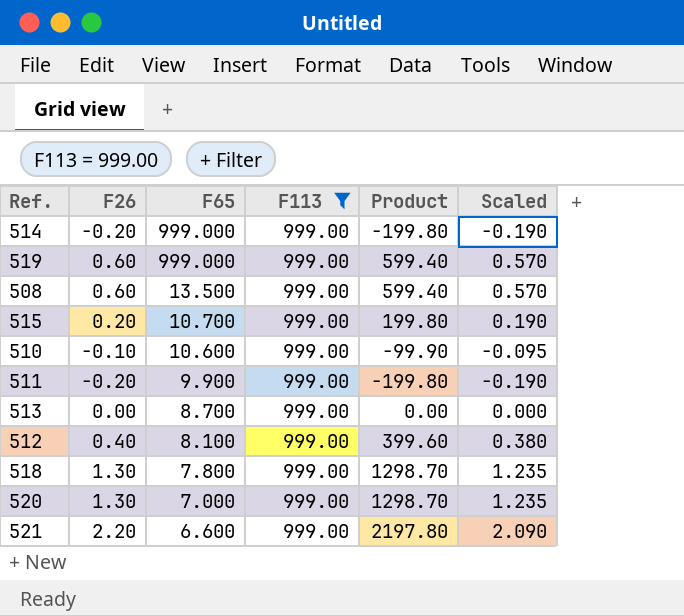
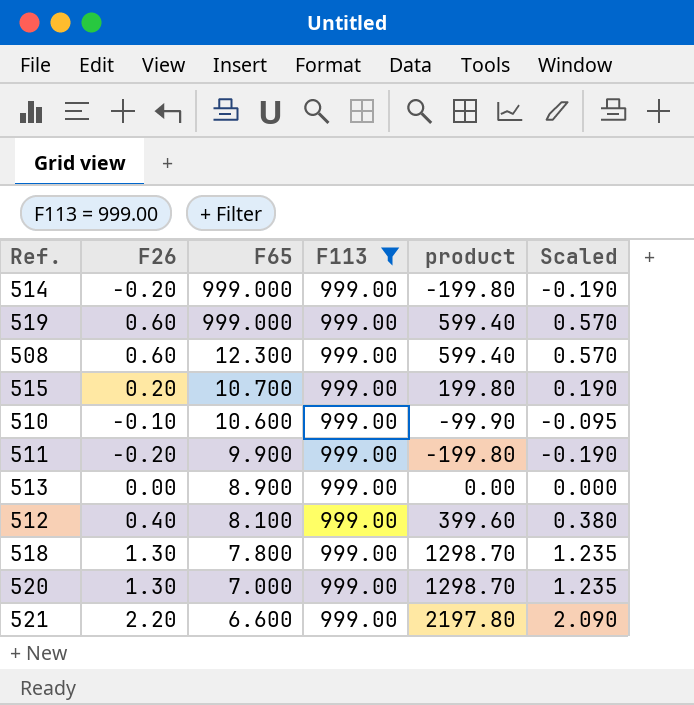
column name: Product -> product
508 | F65: 13.500 -> 12.300
513 | F65: 8.700 -> 8.900

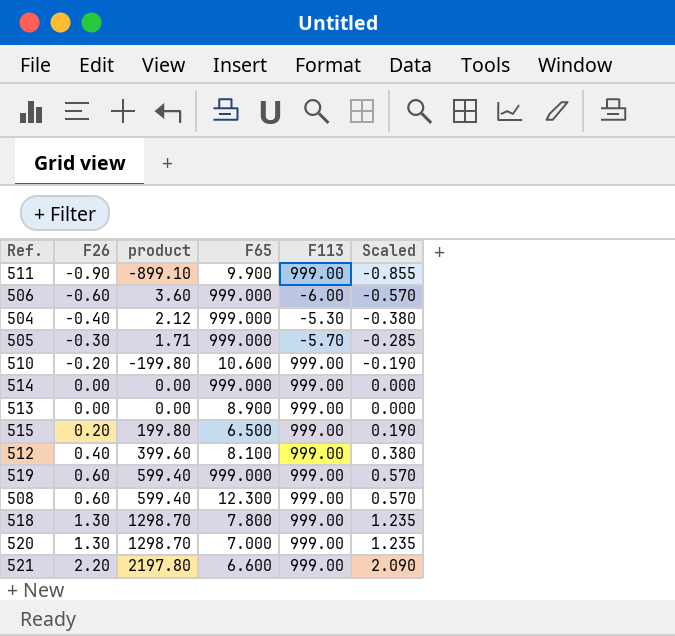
filter: F113 = 999.00 -> none
row order: F65 descending -> F26 ascending
column product | position: 5 -> 3
511 | F26: -0.20 -> -0.90
511 | product: -199.80 -> -899.10
511 | Scaled: -0.190 -> -0.855
510 | F26: -0.10 -> -0.20
510 | product: -99.90 -> -199.80
510 | Scaled: -0.095 -> -0.190
514 | F26: -0.20 -> 0.00
514 | product: -199.80 -> 0.00
514 | Scaled: -0.190 -> 0.000
515 | F65: 10.700 -> 6.500

